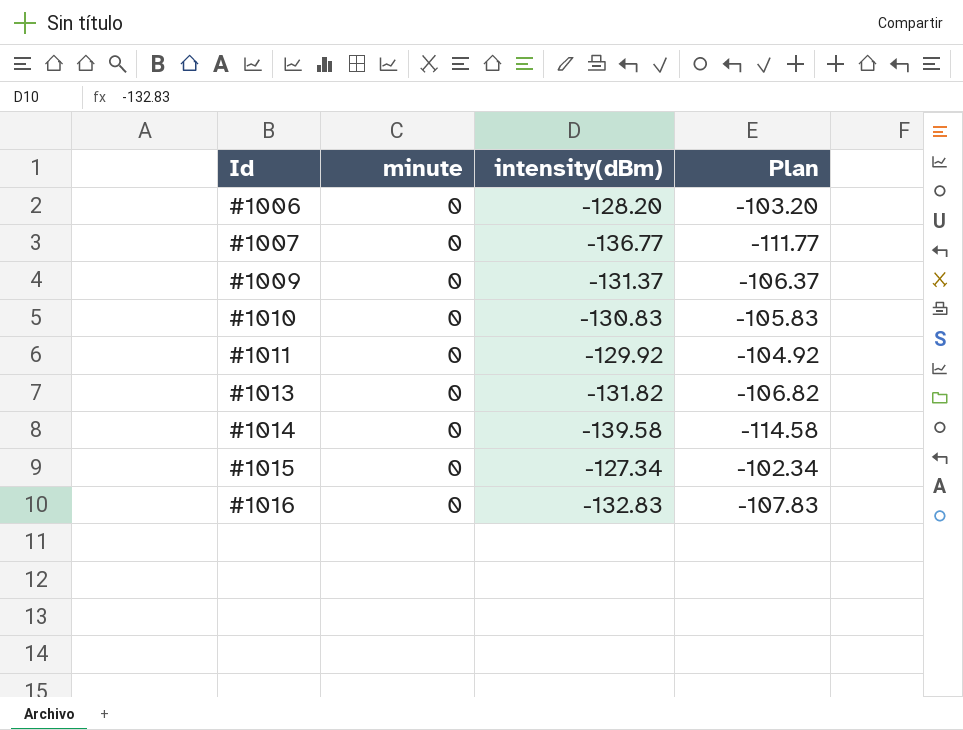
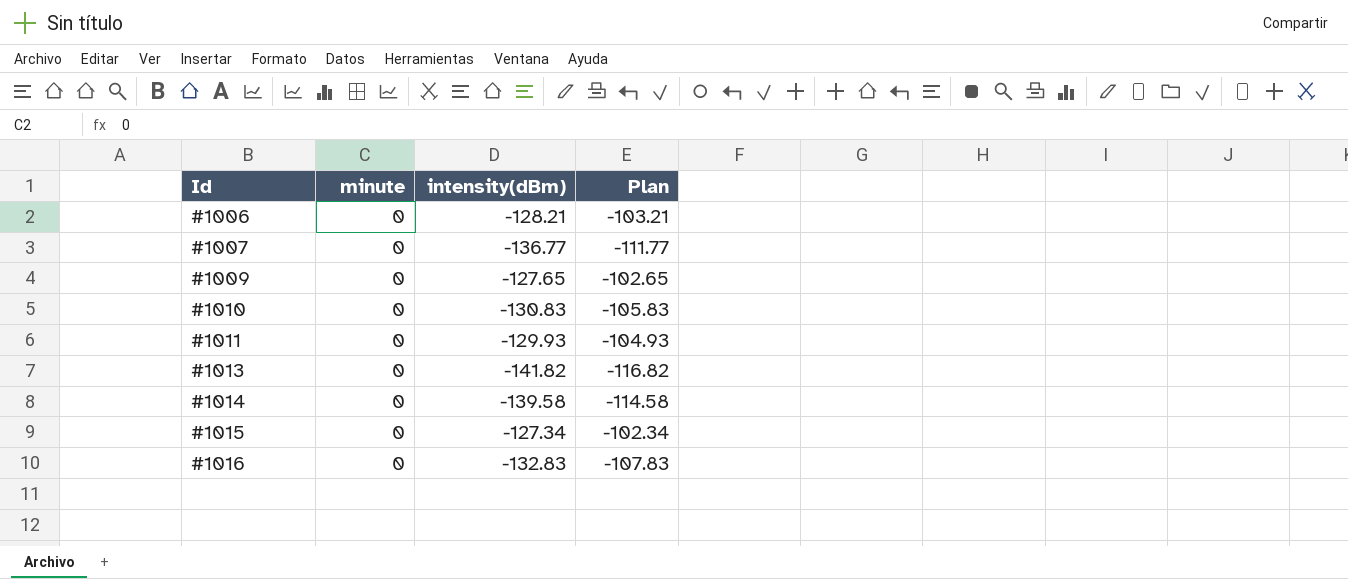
#1006 | intensity(dBm): -128.20 -> -128.21
#1006 | Plan: -103.20 -> -103.21
#1009 | intensity(dBm): -131.37 -> -127.65
#1009 | Plan: -106.37 -> -102.65
#1011 | intensity(dBm): -129.92 -> -129.93
#1011 | Plan: -104.92 -> -104.93
#1013 | intensity(dBm): -131.82 -> -141.82
#1013 | Plan: -106.82 -> -116.82

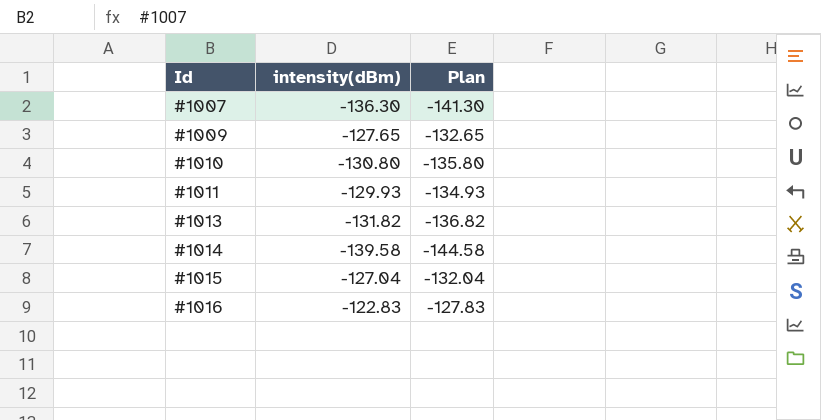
column minute | position: 2 -> none
column Plan | formula: [intensity(dBm)] + 25 -> [intensity(dBm)] - 5
row #1006: 0 | -128.21 | -103.21 -> none
#1007 | intensity(dBm): -136.77 -> -136.30
#1010 | intensity(dBm): -130.83 -> -130.80
#1013 | intensity(dBm): -141.82 -> -131.82
#1015 | intensity(dBm): -127.34 -> -127.04
#1016 | intensity(dBm): -132.83 -> -122.83

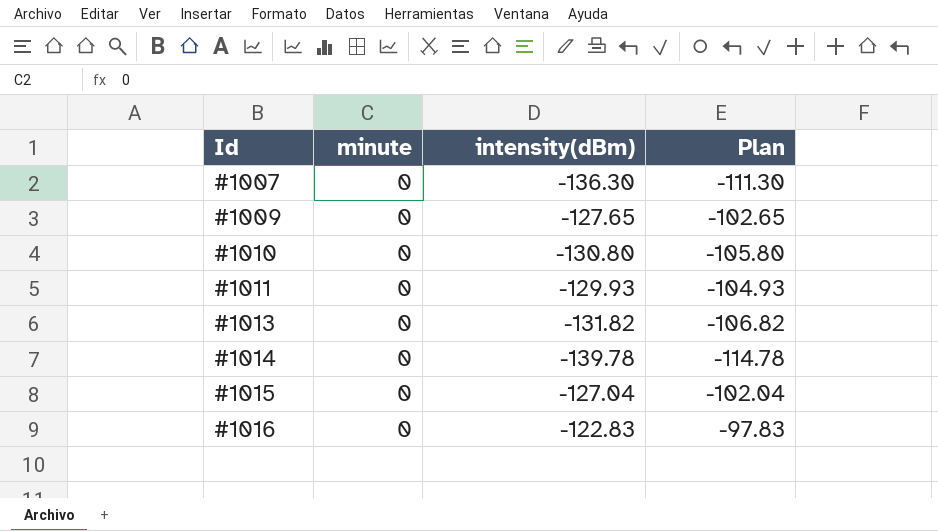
column minute | position: none -> 2
column Plan | formula: [intensity(dBm)] - 5 -> [intensity(dBm)] + 25
#1014 | intensity(dBm): -139.58 -> -139.78

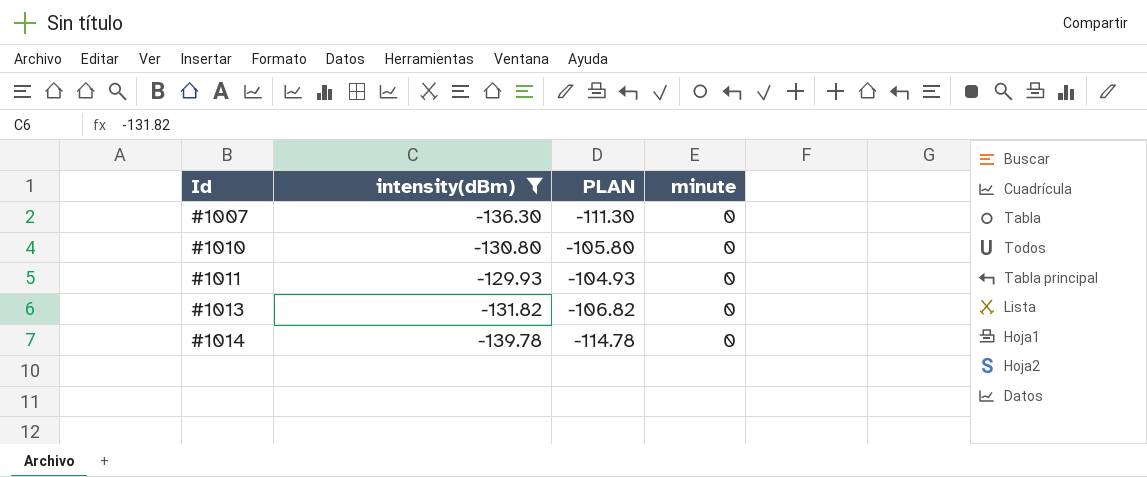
filter: none -> intensity(dBm) <= -129.93
column name: Plan -> PLAN
column minute | position: 2 -> 4

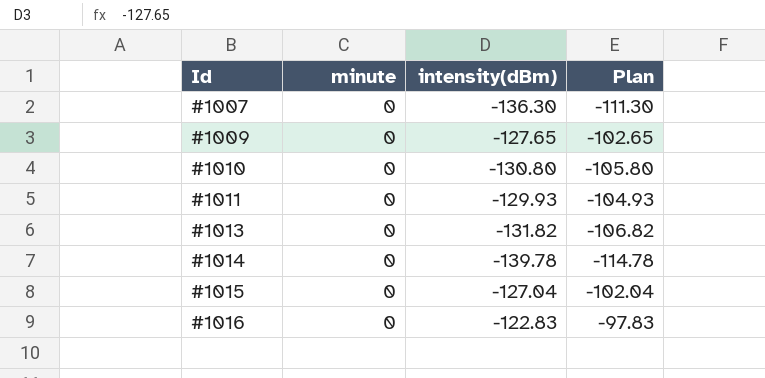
filter: intensity(dBm) <= -129.93 -> none
column minute | position: 4 -> 2
column name: PLAN -> Plan

